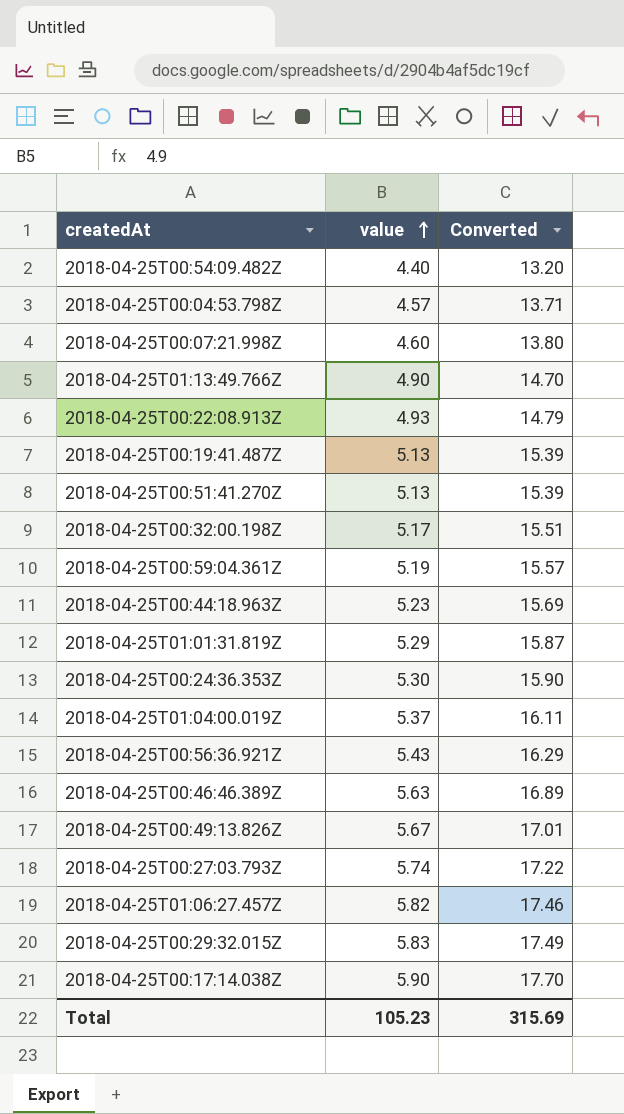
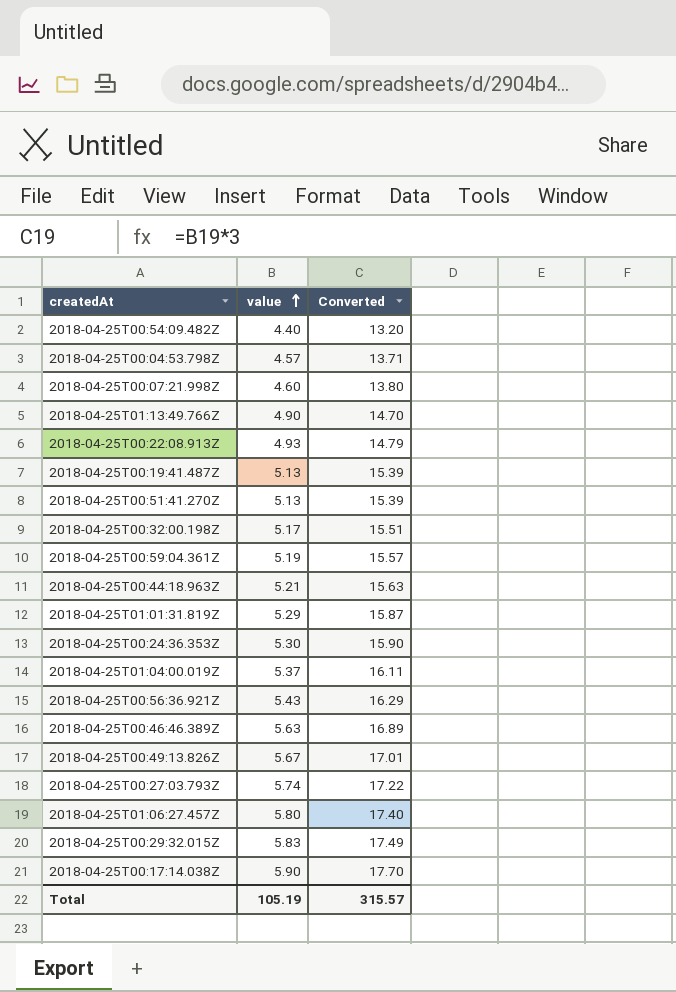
2018-04-25T00:44:18.963Z | value: 5.23 -> 5.21
2018-04-25T00:44:18.963Z | Converted: 15.69 -> 15.63
2018-04-25T01:06:27.457Z | value: 5.82 -> 5.80
2018-04-25T01:06:27.457Z | Converted: 17.46 -> 17.40
Total | value: 105.23 -> 105.19
Total | Converted: 315.69 -> 315.57

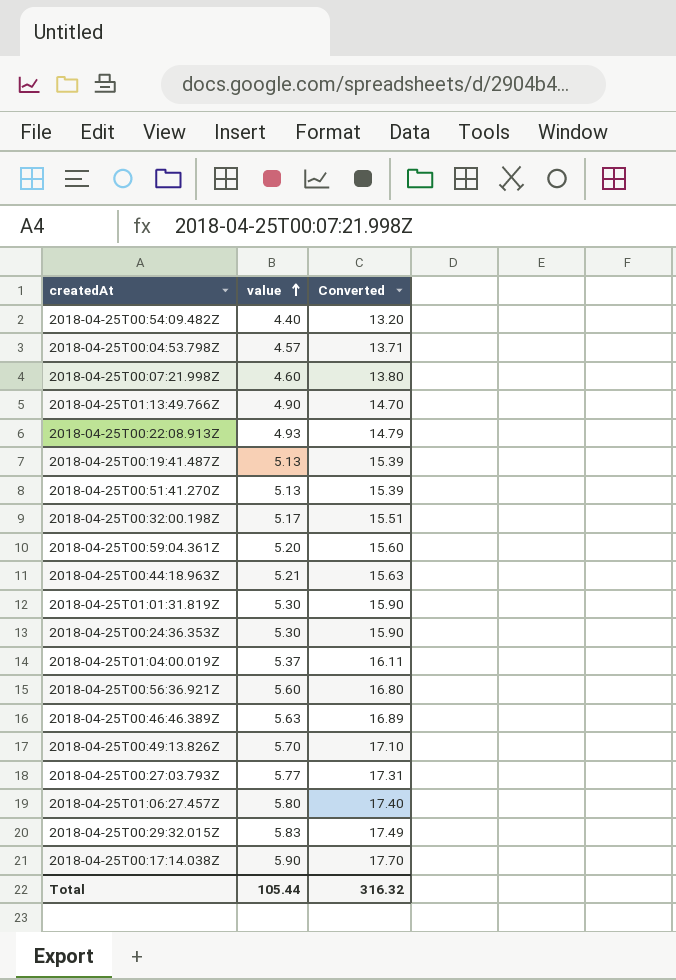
2018-04-25T00:59:04.361Z | value: 5.19 -> 5.20
2018-04-25T00:59:04.361Z | Converted: 15.57 -> 15.60
2018-04-25T01:01:31.819Z | value: 5.29 -> 5.30
2018-04-25T01:01:31.819Z | Converted: 15.87 -> 15.90
2018-04-25T00:56:36.921Z | value: 5.43 -> 5.60
2018-04-25T00:56:36.921Z | Converted: 16.29 -> 16.80
2018-04-25T00:49:13.826Z | value: 5.67 -> 5.70
2018-04-25T00:49:13.826Z | Converted: 17.01 -> 17.10
2018-04-25T00:27:03.793Z | value: 5.74 -> 5.77
2018-04-25T00:27:03.793Z | Converted: 17.22 -> 17.31
Total | value: 105.19 -> 105.44
Total | Converted: 315.57 -> 316.32

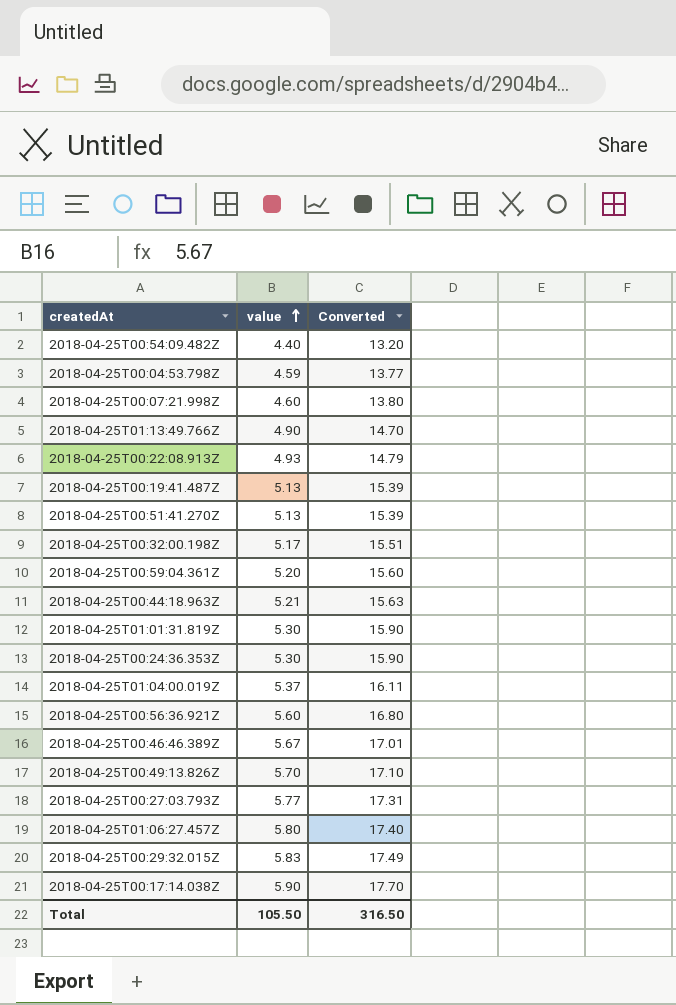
2018-04-25T00:04:53.798Z | value: 4.57 -> 4.59
2018-04-25T00:04:53.798Z | Converted: 13.71 -> 13.77
2018-04-25T00:46:46.389Z | value: 5.63 -> 5.67
2018-04-25T00:46:46.389Z | Converted: 16.89 -> 17.01
Total | value: 105.44 -> 105.50
Total | Converted: 316.32 -> 316.50

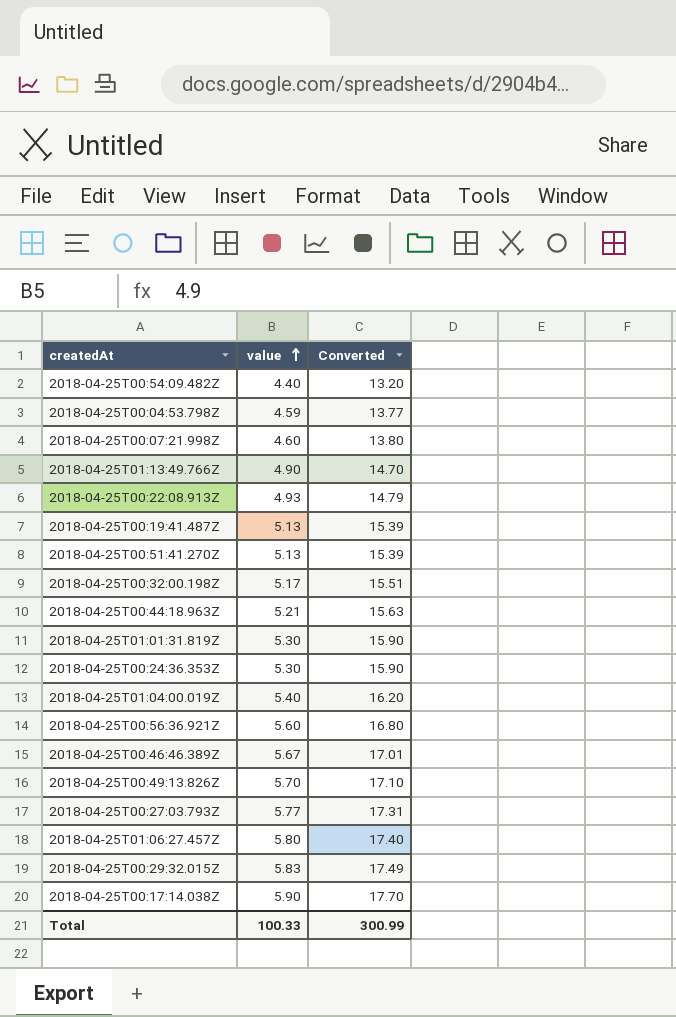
row 2018-04-25T00:59:04.361Z: 5.20 | 15.60 -> none
2018-04-25T01:04:00.019Z | value: 5.37 -> 5.40
2018-04-25T01:04:00.019Z | Converted: 16.11 -> 16.20
Total | value: 105.50 -> 100.33
Total | Converted: 316.50 -> 300.99

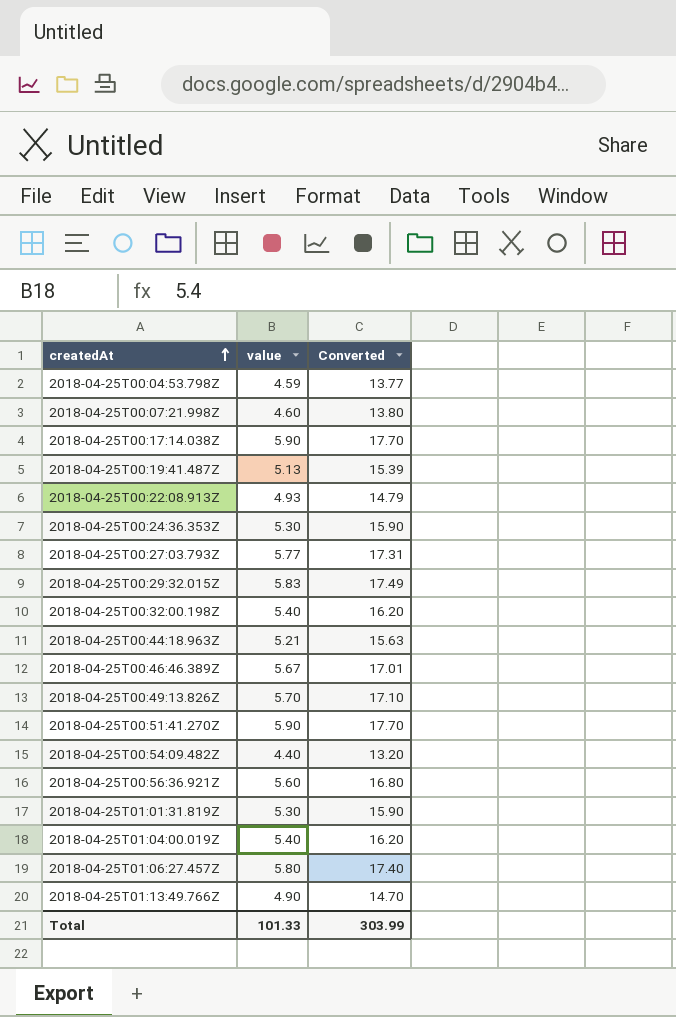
row order: value ascending -> createdAt ascending
2018-04-25T00:32:00.198Z | value: 5.17 -> 5.40
2018-04-25T00:32:00.198Z | Converted: 15.51 -> 16.20
2018-04-25T00:51:41.270Z | value: 5.13 -> 5.90
2018-04-25T00:51:41.270Z | Converted: 15.39 -> 17.70
Total | value: 100.33 -> 101.33
Total | Converted: 300.99 -> 303.99

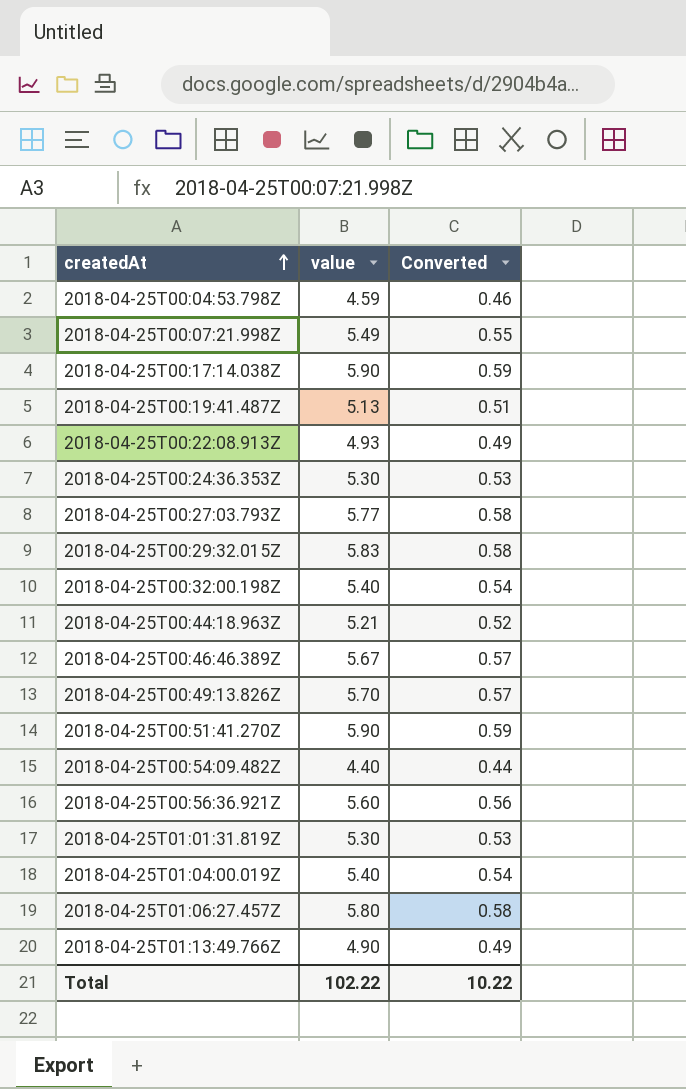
column Converted | formula: [value] * 3 -> [value] * 0.1
2018-04-25T00:07:21.998Z | value: 4.60 -> 5.49
Total | value: 101.33 -> 102.22
Total | Converted: 303.99 -> 10.22

